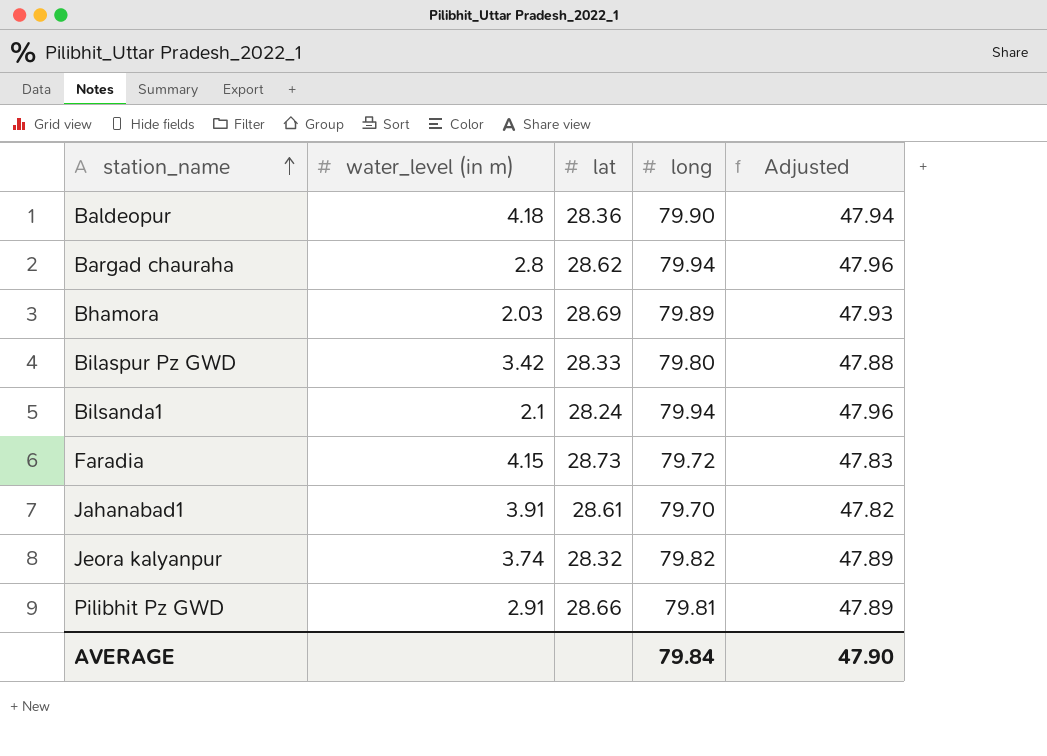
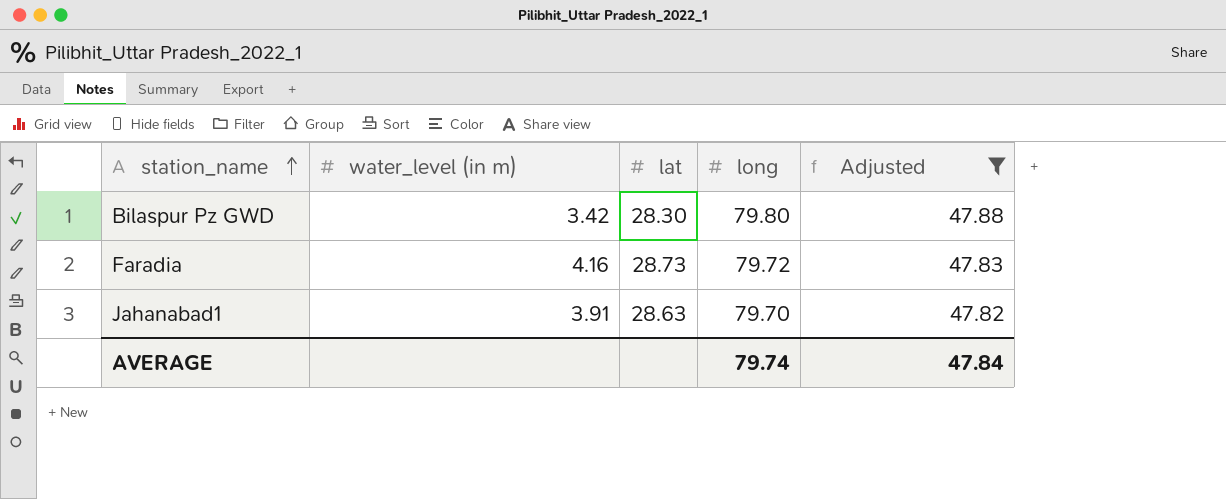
filter: none -> Adjusted <= 47.88
Bilaspur Pz GWD | lat: 28.33 -> 28.30
Faradia | water_level (in m): 4.15 -> 4.16
Jahanabad1 | lat: 28.61 -> 28.63
AVERAGE | long: 79.84 -> 79.74
AVERAGE | Adjusted: 47.90 -> 47.84

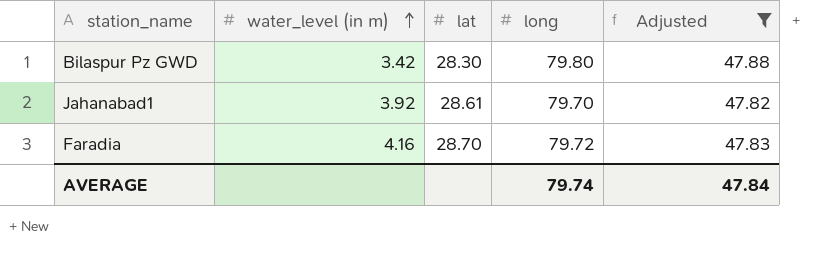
row order: station_name ascending -> water_level (in m) ascending
Jahanabad1 | water_level (in m): 3.91 -> 3.92
Jahanabad1 | lat: 28.63 -> 28.61
Faradia | lat: 28.73 -> 28.70

